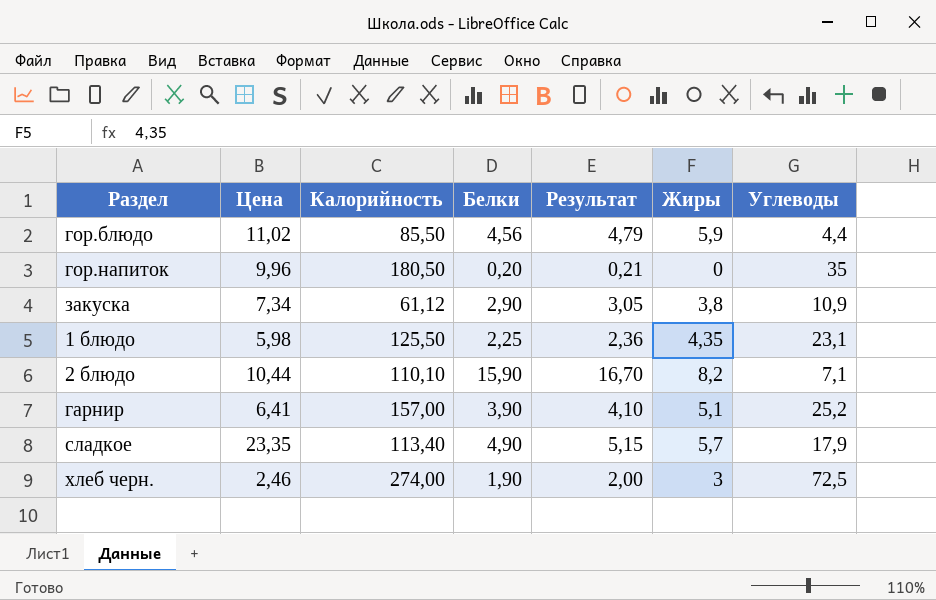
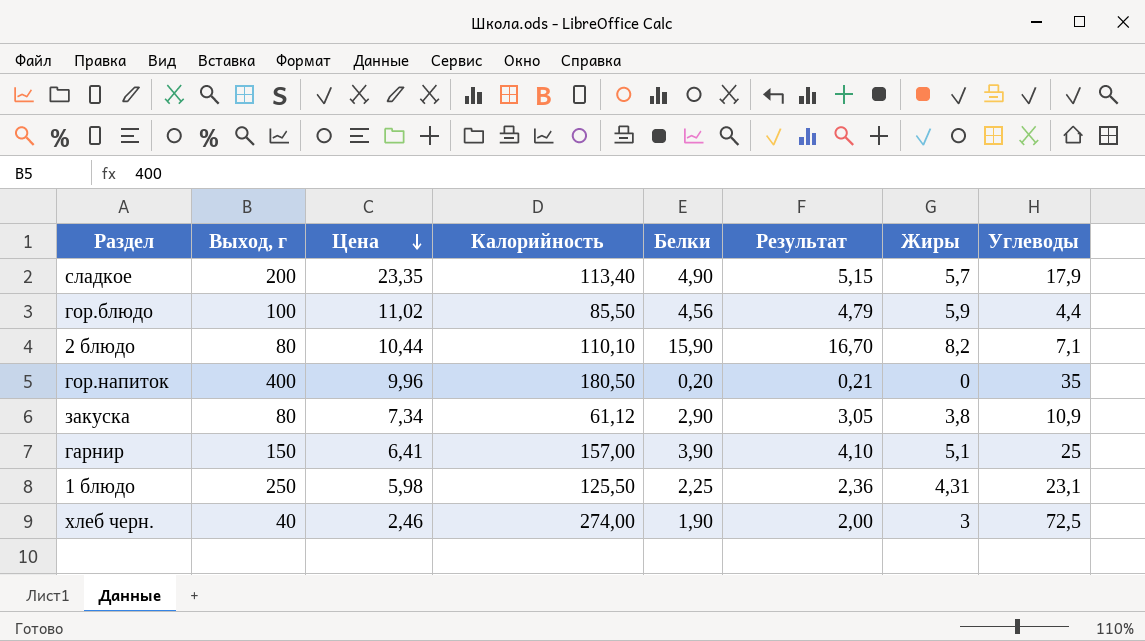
row order: none -> Цена descending
column Выход, г | position: none -> 2
гарнир | Углеводы: 25,2 -> 25
1 блюдо | Жиры: 4,35 -> 4,31

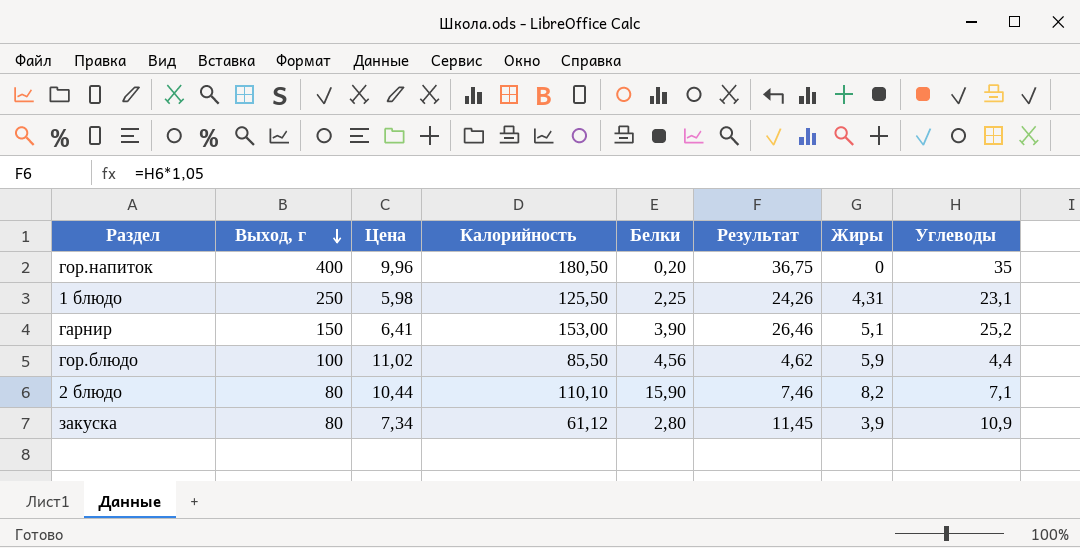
row order: Цена descending -> Выход, г descending
column Результат | formula: [Белки] * 1,05 -> [Углеводы] * 1,05
row сладкое: 200 | 23,35 | 113,40 | 4,90 | 5,15 | 5,7 | 17,9 -> none
row хлеб черн.: 40 | 2,46 | 274,00 | 1,90 | 2,00 | 3 | 72,5 -> none
гарнир | Калорийность: 157,00 -> 153,00
гарнир | Углеводы: 25 -> 25,2
закуска | Белки: 2,90 -> 2,80
закуска | Жиры: 3,8 -> 3,9

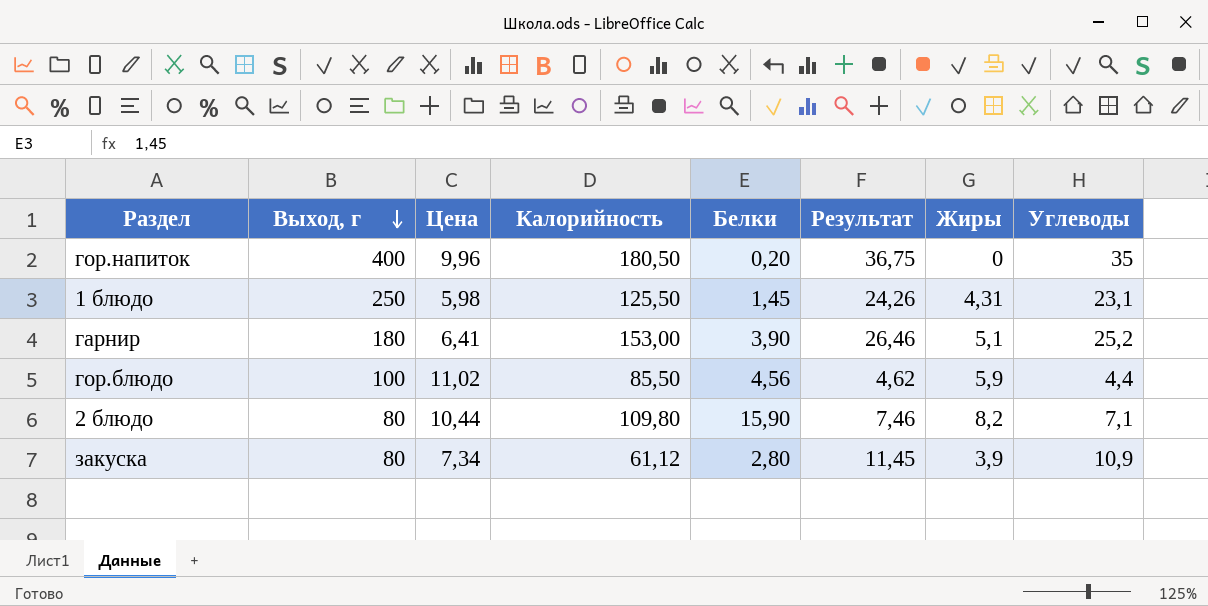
1 блюдо | Белки: 2,25 -> 1,45
гарнир | Выход, г: 150 -> 180
2 блюдо | Калорийность: 110,10 -> 109,80

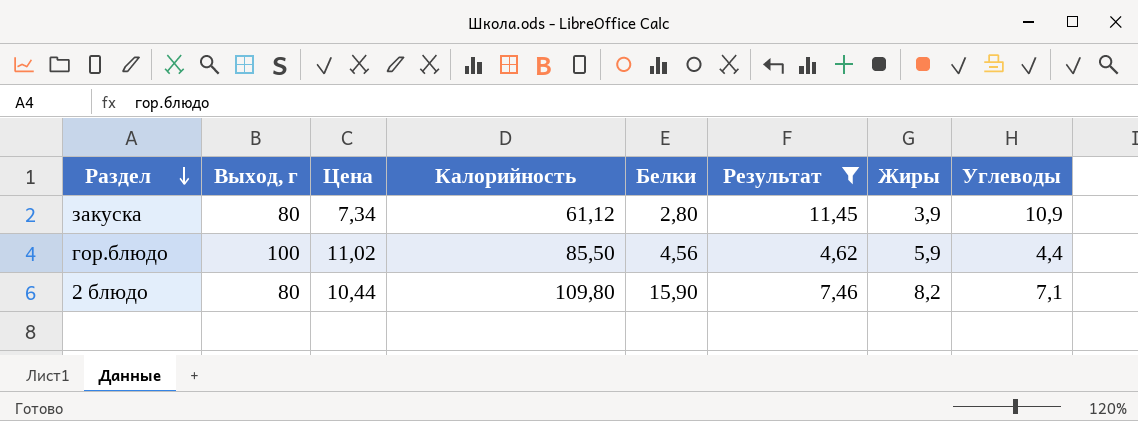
filter: none -> Результат <= 11,45
row order: Выход, г descending -> Раздел descending

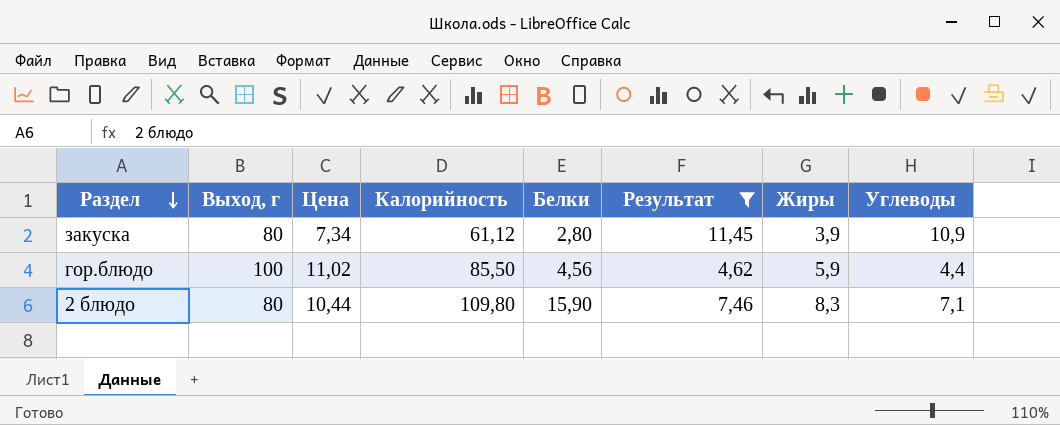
2 блюдо | Жиры: 8,2 -> 8,3

